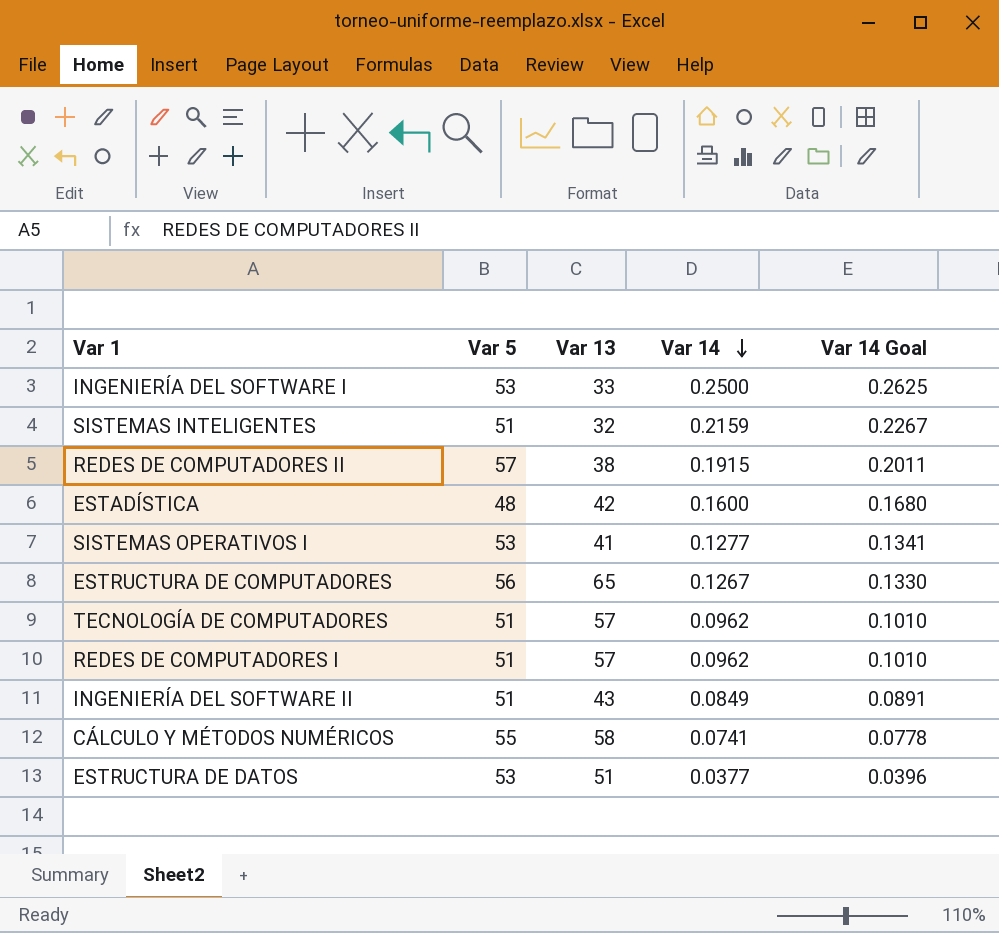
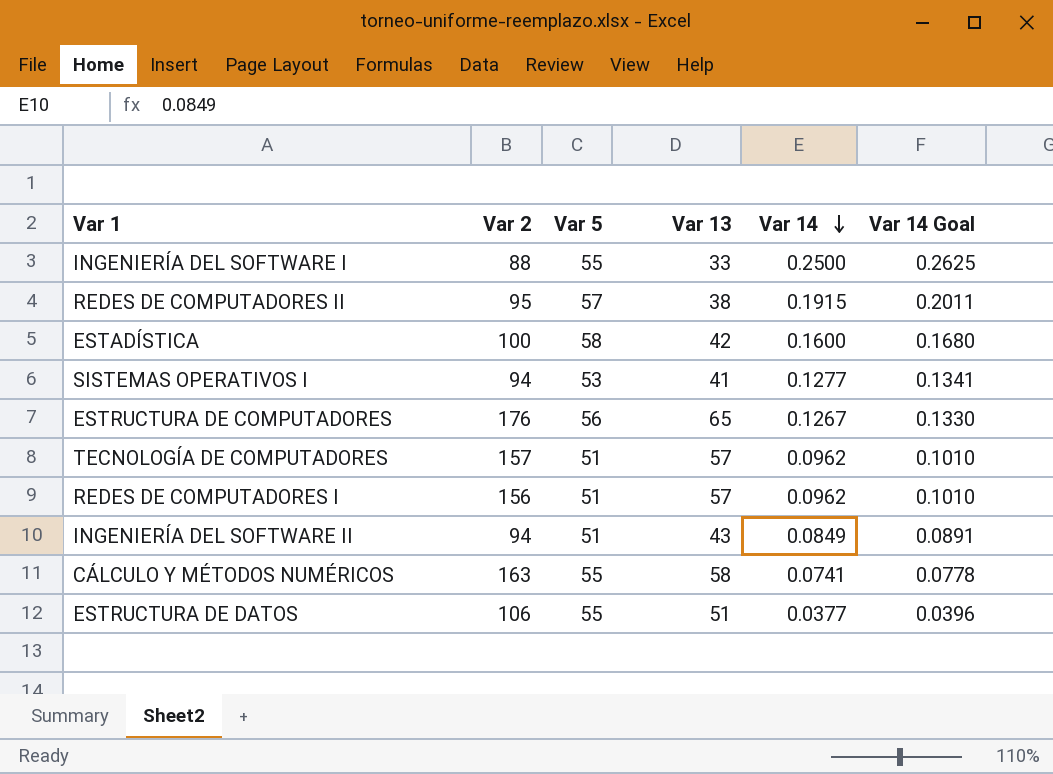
column Var 2 | position: none -> 2
row SISTEMAS INTELIGENTES: 51 | 32 | 0.2159 | 0.2267 -> none
INGENIERÍA DEL SOFTWARE I | Var 5: 53 -> 55
ESTADÍSTICA | Var 5: 48 -> 58
ESTRUCTURA DE DATOS | Var 5: 53 -> 55

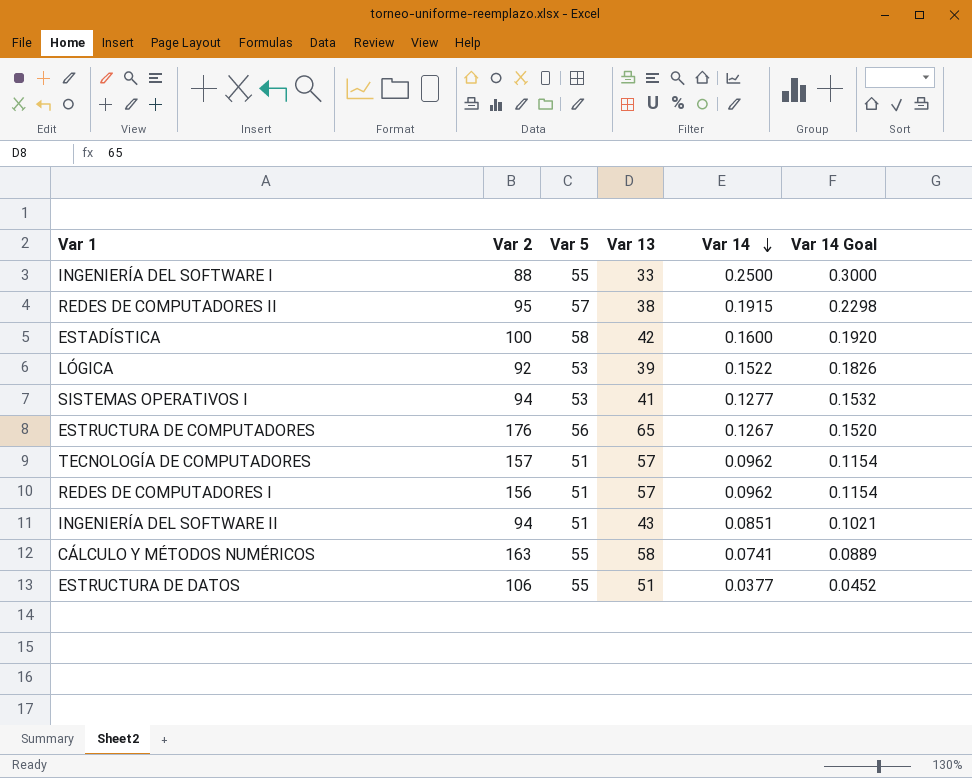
column Var 14 Goal | formula: [Var 14] * 1.05 -> [Var 14] * 1.2
row LÓGICA: none -> 92 | 53 | 39 | 0.1522 | 0.1826
INGENIERÍA DEL SOFTWARE II | Var 14: 0.0849 -> 0.0851

